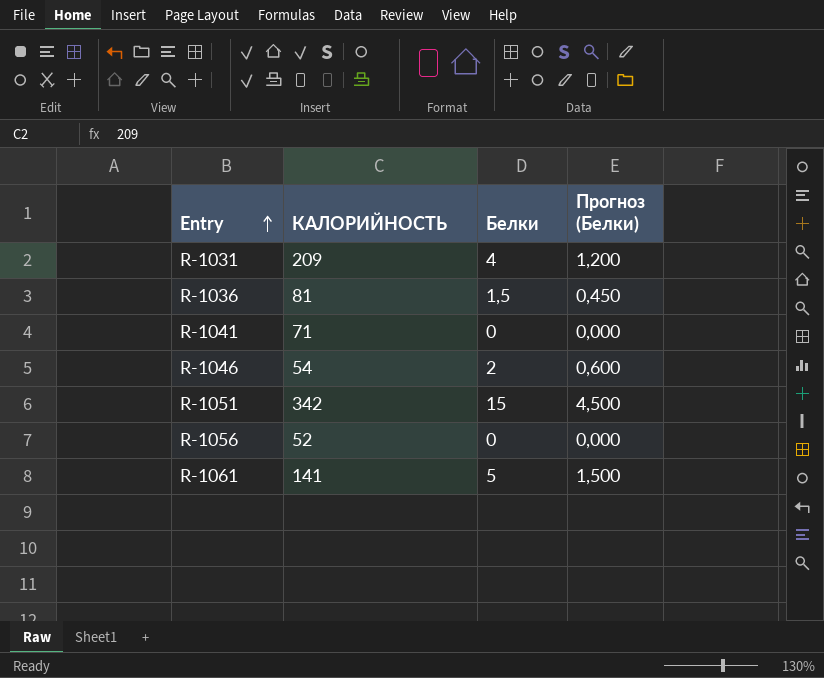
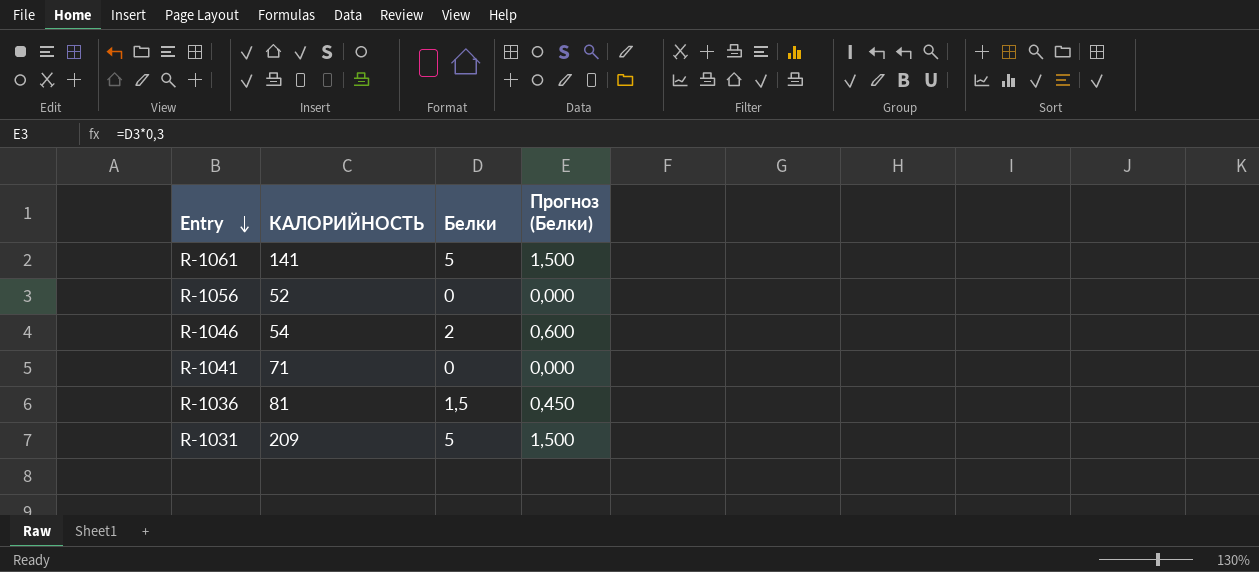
row order: Entry ascending -> Entry descending
row R-1051: 342 | 15 | 4,500 -> none
R-1031 | Белки: 4 -> 5
R-1031 | Прогноз (Белки): 1,200 -> 1,500

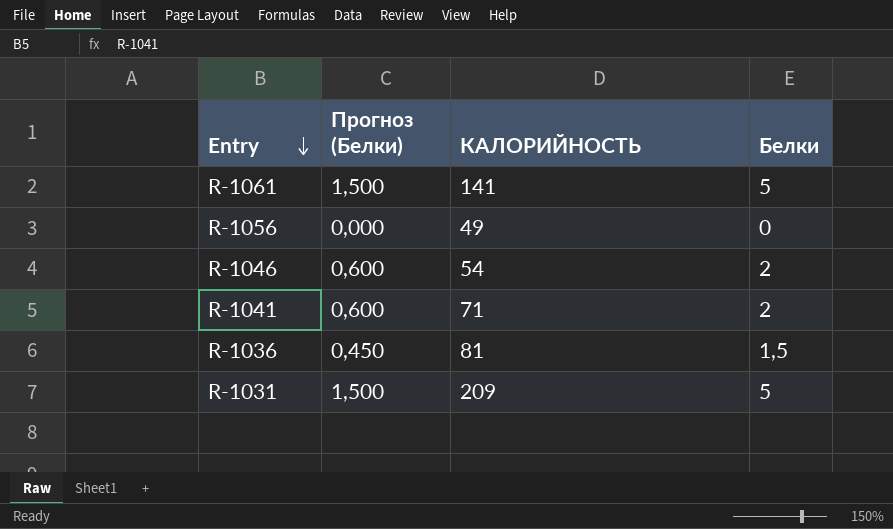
column Прогноз (Белки) | position: 4 -> 2
R-1056 | КАЛОРИЙНОСТЬ: 52 -> 49
R-1041 | Прогноз (Белки): 0,000 -> 0,600
R-1041 | Белки: 0 -> 2

